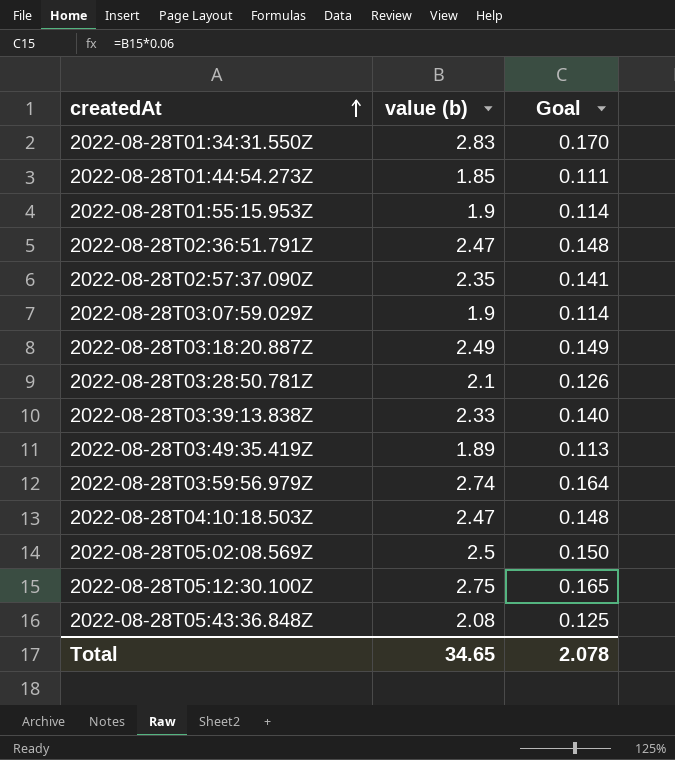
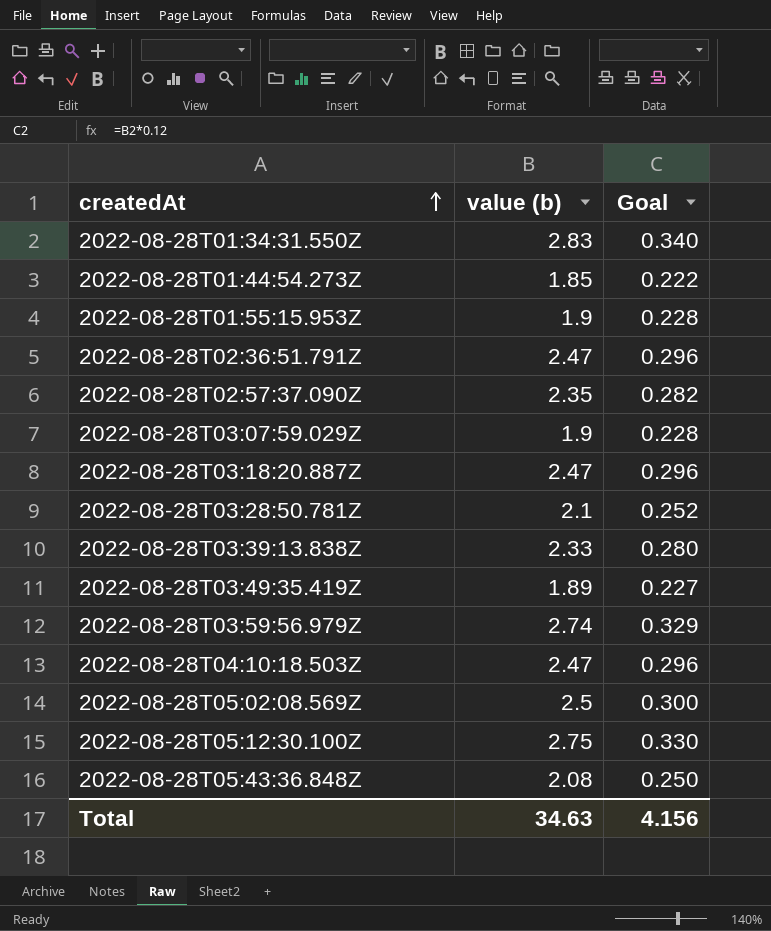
column Goal | formula: [value (b)] * 0.06 -> [value (b)] * 0.12
2022-08-28T03:18:20.887Z | value (b): 2.49 -> 2.47
Total | value (b): 34.65 -> 34.63
Total | Goal: 2.078 -> 4.156

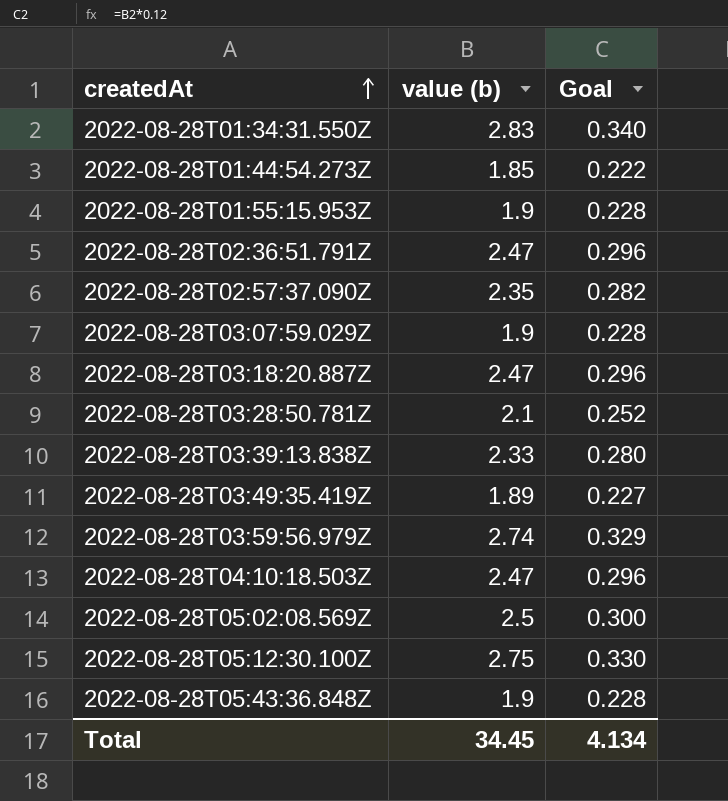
2022-08-28T05:43:36.848Z | value (b): 2.08 -> 1.9
2022-08-28T05:43:36.848Z | Goal: 0.250 -> 0.228
Total | value (b): 34.63 -> 34.45
Total | Goal: 4.156 -> 4.134

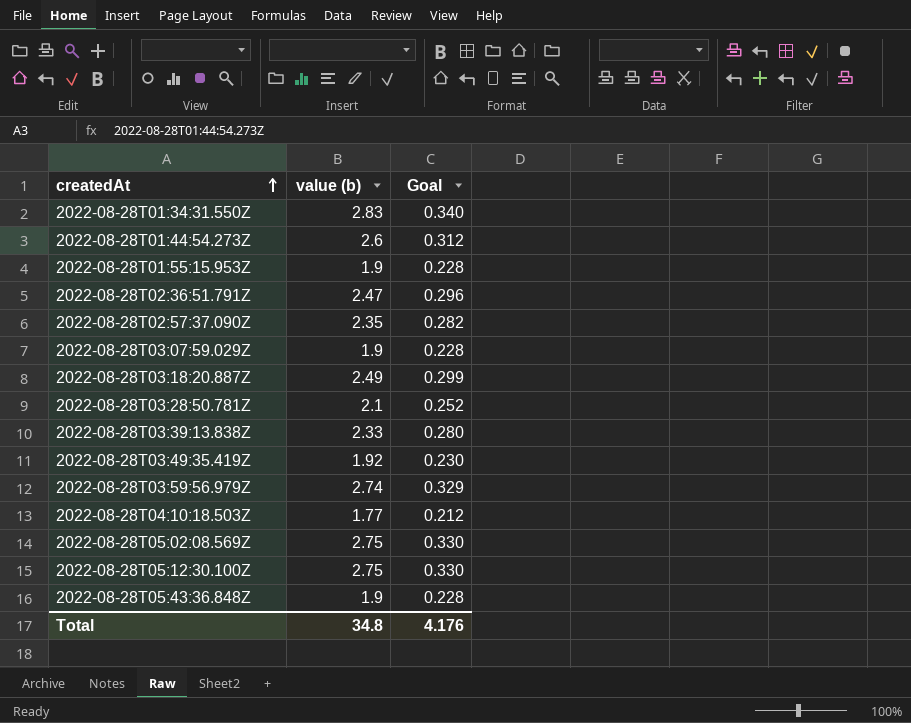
2022-08-28T01:44:54.273Z | value (b): 1.85 -> 2.6
2022-08-28T01:44:54.273Z | Goal: 0.222 -> 0.312
2022-08-28T03:18:20.887Z | value (b): 2.47 -> 2.49
2022-08-28T03:18:20.887Z | Goal: 0.296 -> 0.299
2022-08-28T03:49:35.419Z | value (b): 1.89 -> 1.92
2022-08-28T03:49:35.419Z | Goal: 0.227 -> 0.230
2022-08-28T04:10:18.503Z | value (b): 2.47 -> 1.77
2022-08-28T04:10:18.503Z | Goal: 0.296 -> 0.212
2022-08-28T05:02:08.569Z | value (b): 2.5 -> 2.75
2022-08-28T05:02:08.569Z | Goal: 0.300 -> 0.330
Total | value (b): 34.45 -> 34.8
Total | Goal: 4.134 -> 4.176

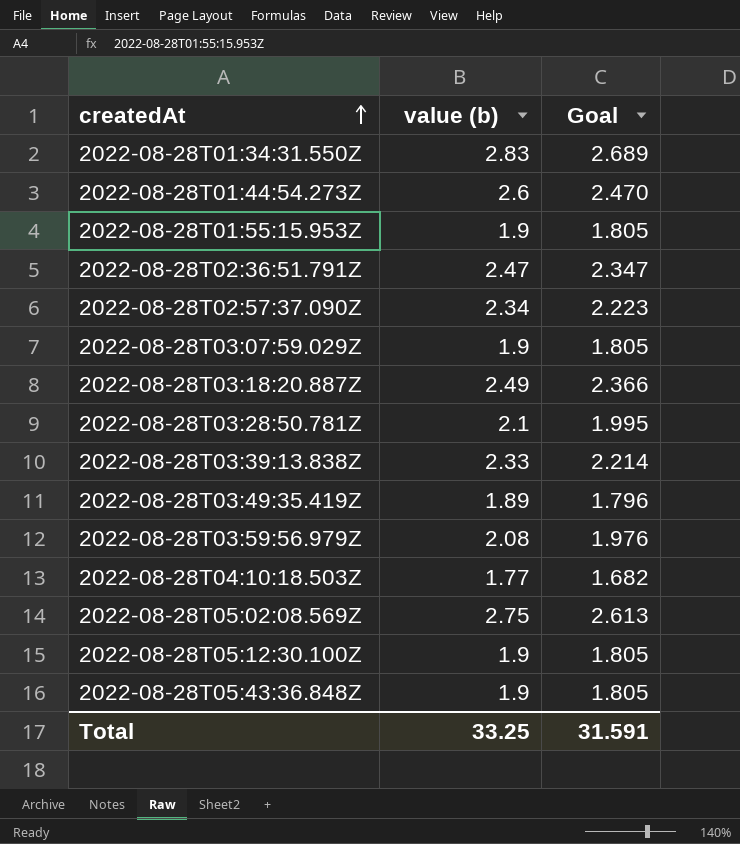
column Goal | formula: [value (b)] * 0.12 -> [value (b)] * 0.95
2022-08-28T02:57:37.090Z | value (b): 2.35 -> 2.34
2022-08-28T03:49:35.419Z | value (b): 1.92 -> 1.89
2022-08-28T03:59:56.979Z | value (b): 2.74 -> 2.08
2022-08-28T05:12:30.100Z | value (b): 2.75 -> 1.9
Total | value (b): 34.8 -> 33.25
Total | Goal: 4.176 -> 31.591

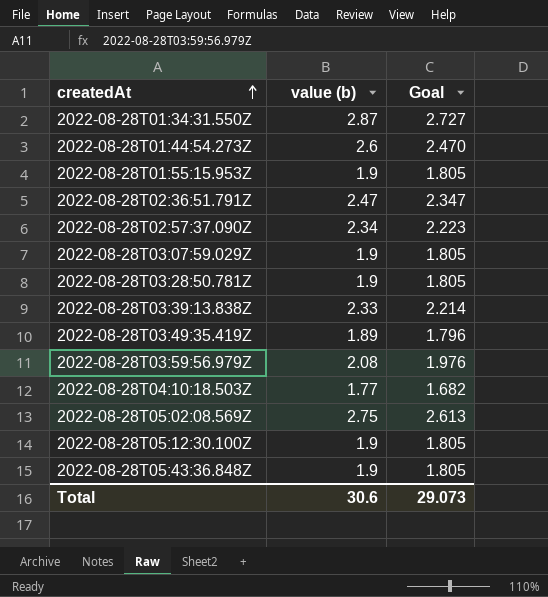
row 2022-08-28T03:18:20.887Z: 2.49 | 2.366 -> none
2022-08-28T01:34:31.550Z | value (b): 2.83 -> 2.87
2022-08-28T01:34:31.550Z | Goal: 2.689 -> 2.727
2022-08-28T03:28:50.781Z | value (b): 2.1 -> 1.9
2022-08-28T03:28:50.781Z | Goal: 1.995 -> 1.805
Total | value (b): 33.25 -> 30.6
Total | Goal: 31.591 -> 29.073

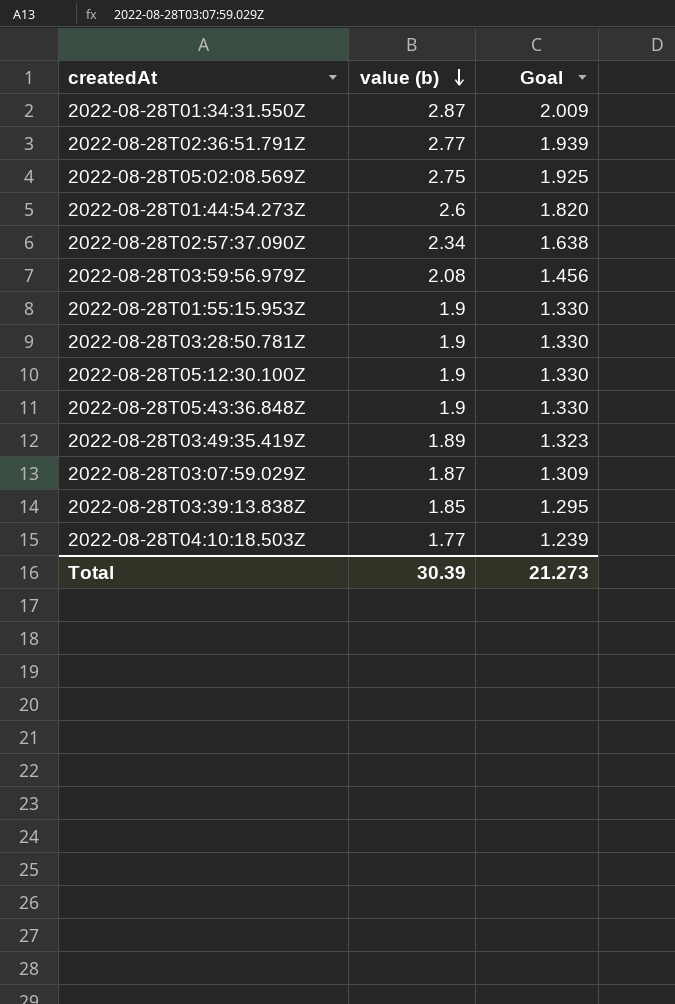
row order: createdAt ascending -> value (b) descending
column Goal | formula: [value (b)] * 0.95 -> [value (b)] * 0.7
2022-08-28T02:36:51.791Z | value (b): 2.47 -> 2.77
2022-08-28T03:07:59.029Z | value (b): 1.9 -> 1.87
2022-08-28T03:39:13.838Z | value (b): 2.33 -> 1.85
Total | value (b): 30.6 -> 30.39
Total | Goal: 29.073 -> 21.273

